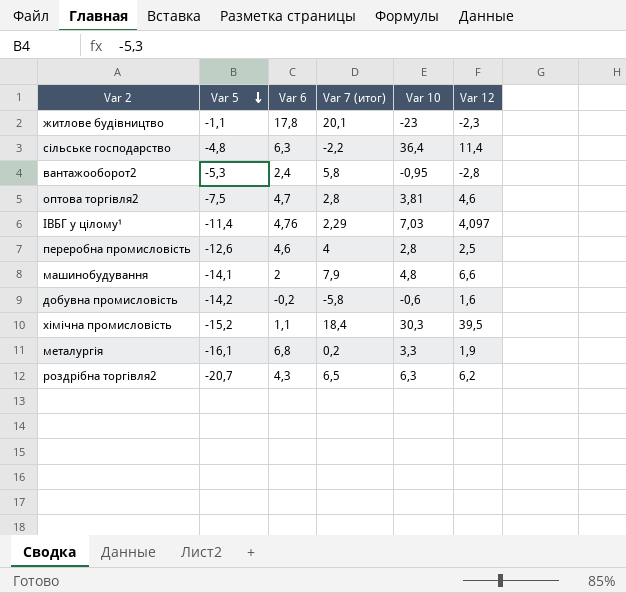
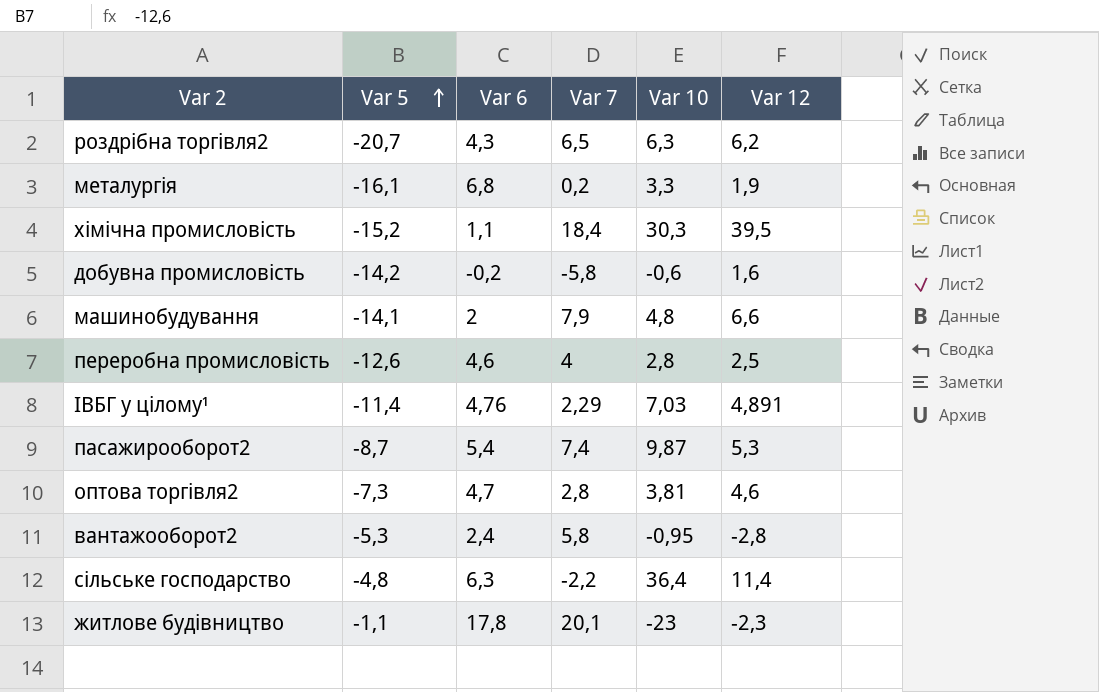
row order: Var 5 descending -> Var 5 ascending
column name: Var 7 (итог) -> Var 7
ІВБГ у цілому¹ | Var 12: 4,097 -> 4,891
row пасажирооборот2: none -> -8,7 | 5,4 | 7,4 | 9,87 | 5,3
оптова торгівля2 | Var 5: -7,5 -> -7,3

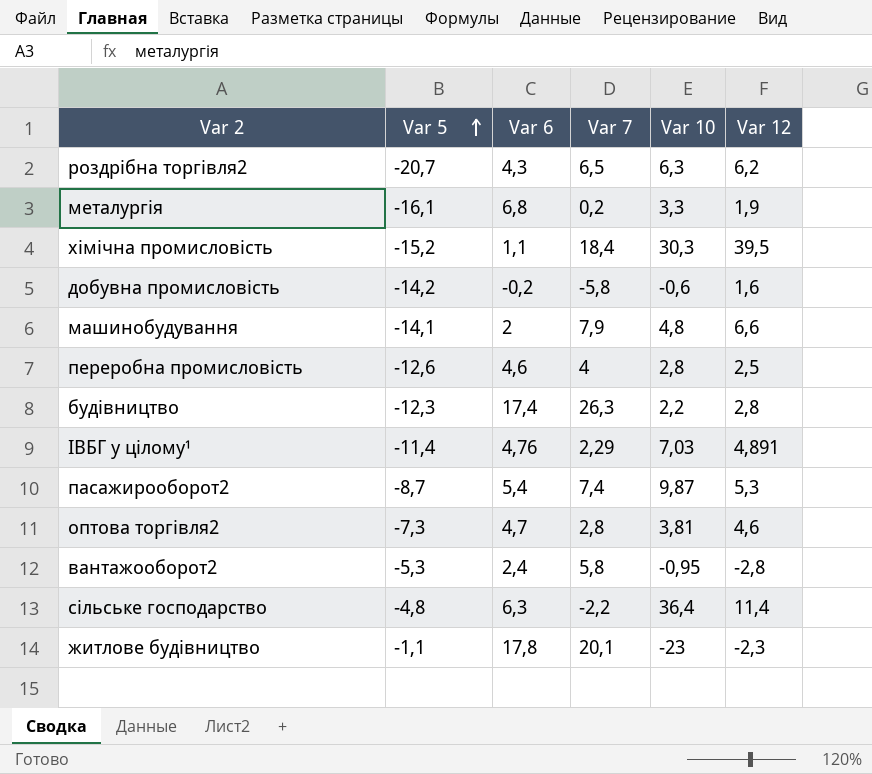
row будівництво: none -> -12,3 | 17,4 | 26,3 | 2,2 | 2,8

